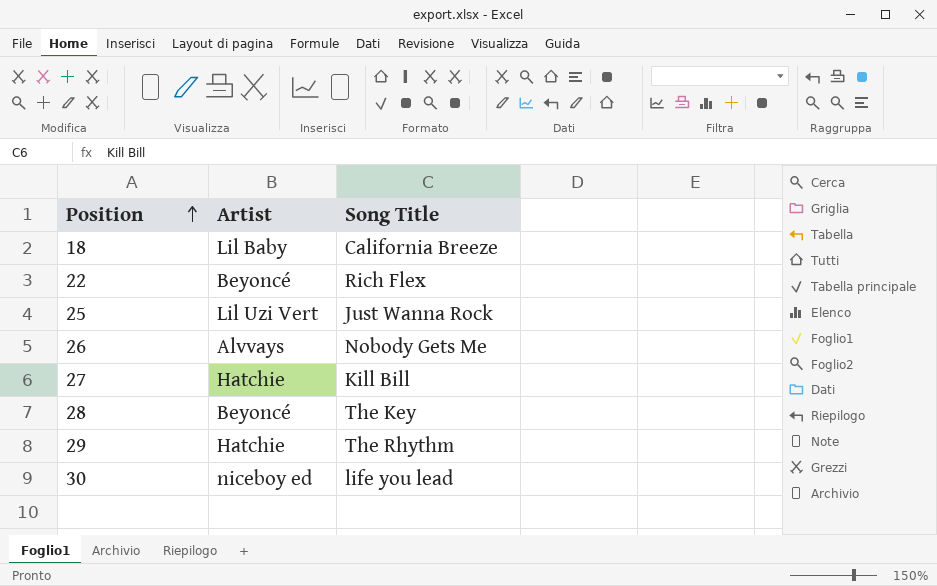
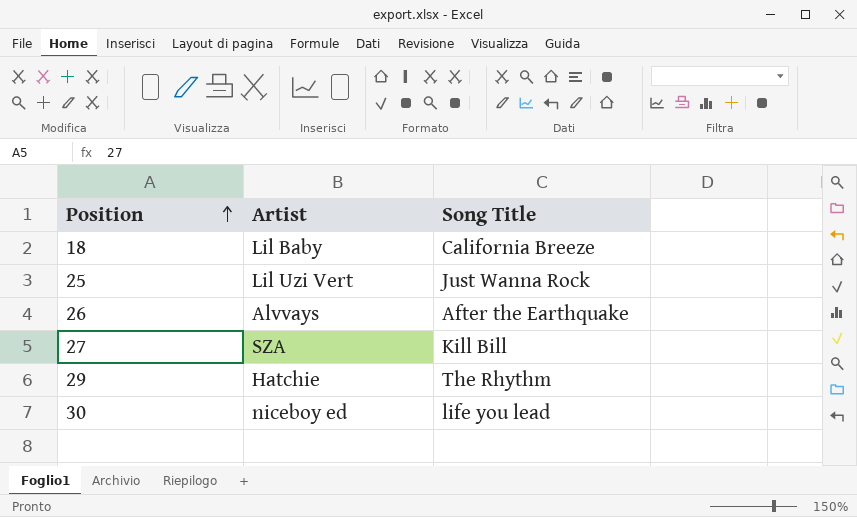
row 22: Beyoncé | Rich Flex -> none
row 28: Beyoncé | The Key -> none
26 | Song Title: Nobody Gets Me -> After the Earthquake
27 | Artist: Hatchie -> SZA

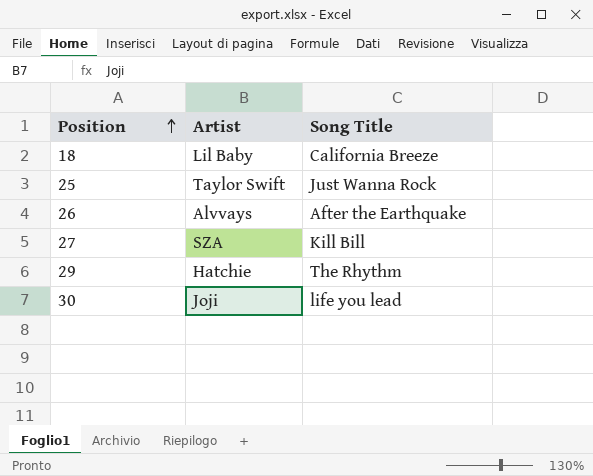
25 | Artist: Lil Uzi Vert -> Taylor Swift
30 | Artist: niceboy ed -> Joji

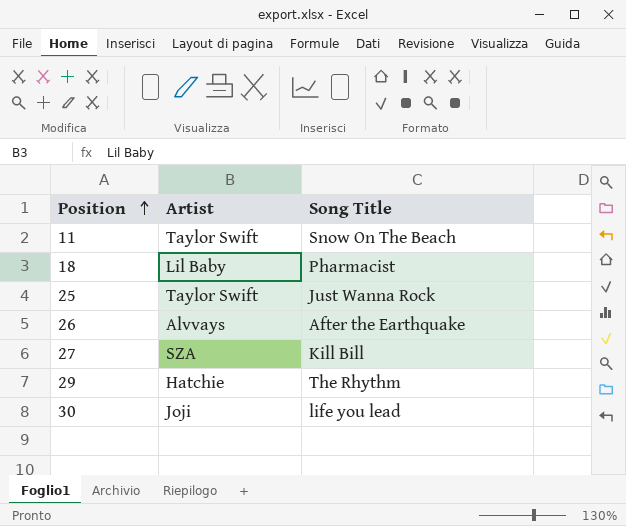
row 11: none -> Taylor Swift | Snow On The Beach
18 | Song Title: California Breeze -> Pharmacist

